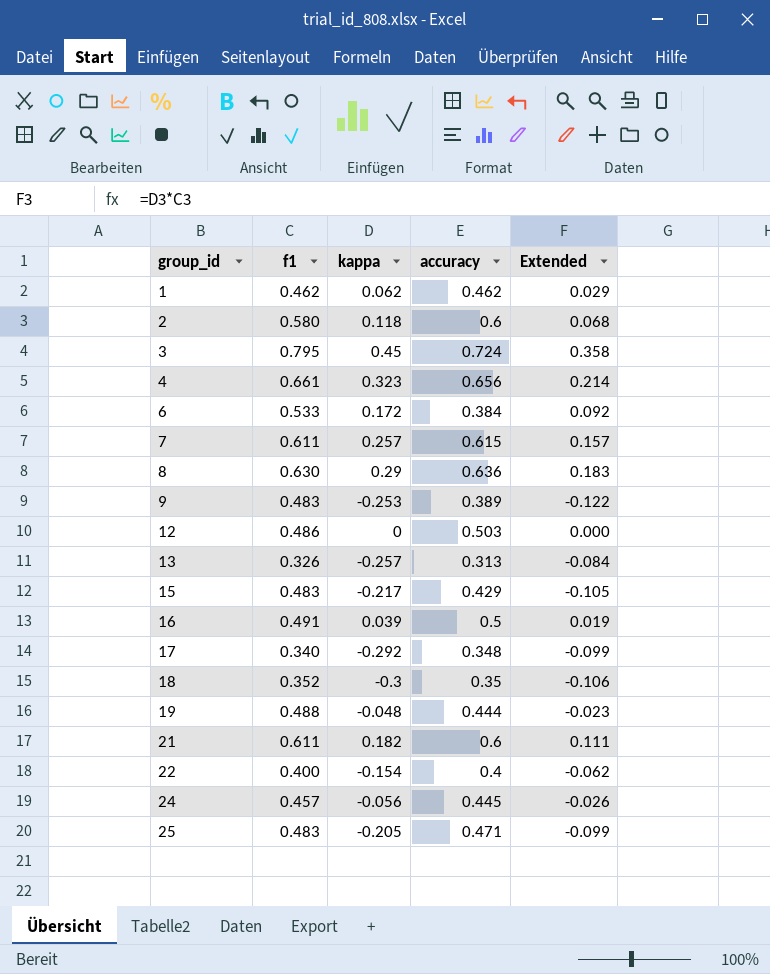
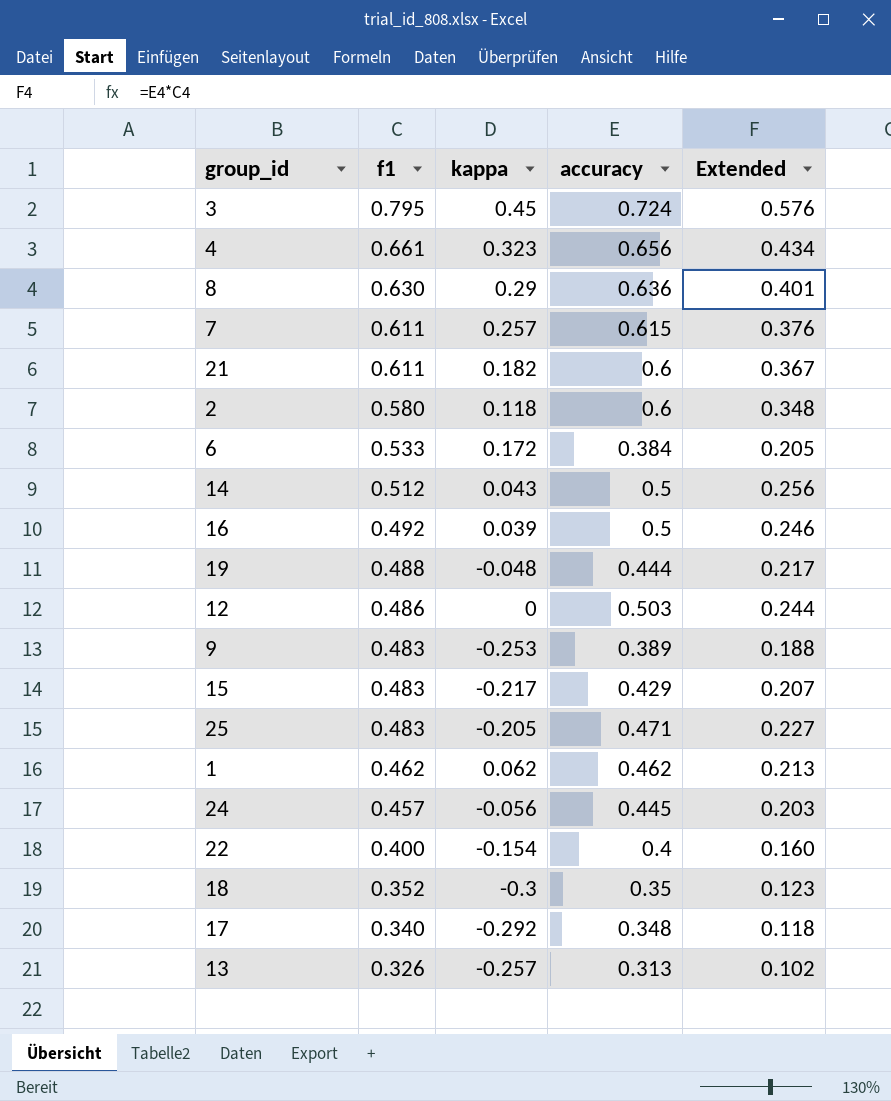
row order: group_id ascending -> f1 descending
column Extended | formula: [f1] * [kappa] -> [f1] * [accuracy]
row 14: none -> 0.512 | 0.043 | 0.5 | 0.256
16 | f1: 0.491 -> 0.492

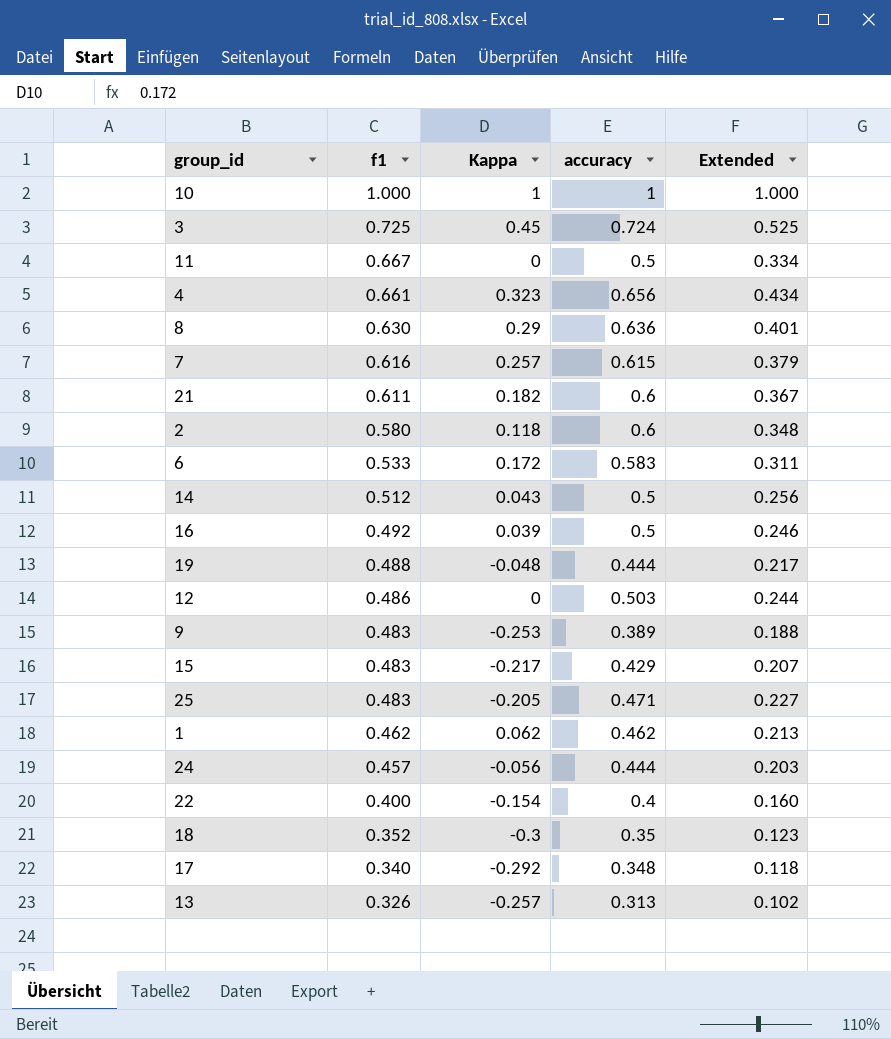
column name: kappa -> Kappa
row 10: none -> 1.000 | 1 | 1 | 1.000
3 | f1: 0.795 -> 0.725
3 | Extended: 0.576 -> 0.525
row 11: none -> 0.667 | 0 | 0.5 | 0.334
7 | f1: 0.611 -> 0.616
7 | Extended: 0.376 -> 0.379
6 | accuracy: 0.384 -> 0.583
6 | Extended: 0.205 -> 0.311
24 | accuracy: 0.445 -> 0.444

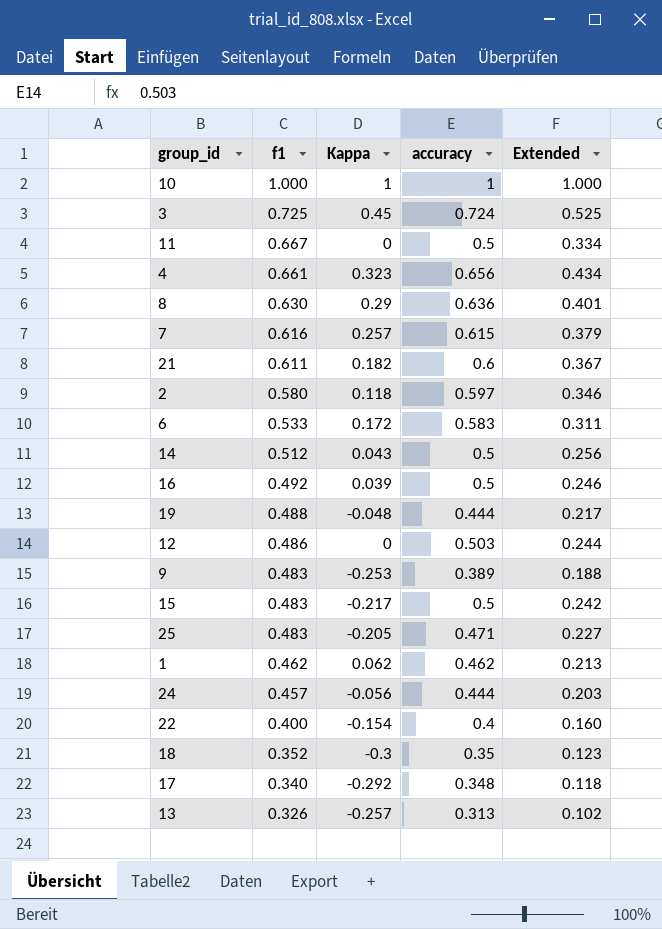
2 | accuracy: 0.6 -> 0.597
2 | Extended: 0.348 -> 0.346
15 | accuracy: 0.429 -> 0.5
15 | Extended: 0.207 -> 0.242

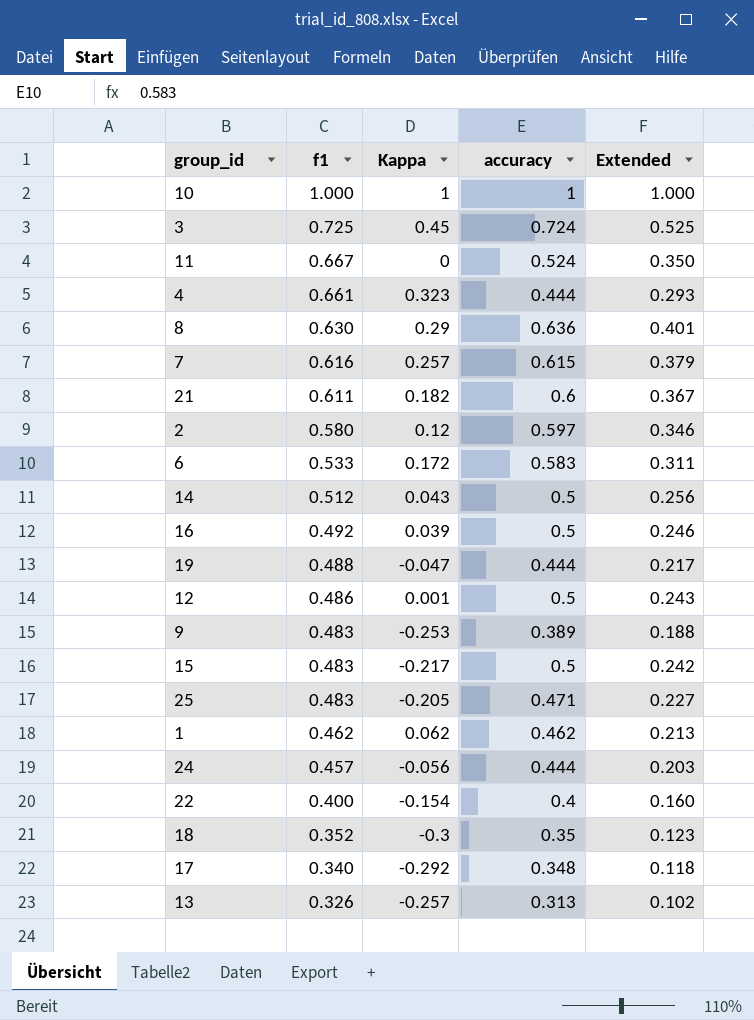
11 | accuracy: 0.5 -> 0.524
11 | Extended: 0.334 -> 0.350
4 | accuracy: 0.656 -> 0.444
4 | Extended: 0.434 -> 0.293
2 | Kappa: 0.118 -> 0.12
19 | Kappa: -0.048 -> -0.047
12 | Kappa: 0 -> 0.001
12 | accuracy: 0.503 -> 0.5
12 | Extended: 0.244 -> 0.243

